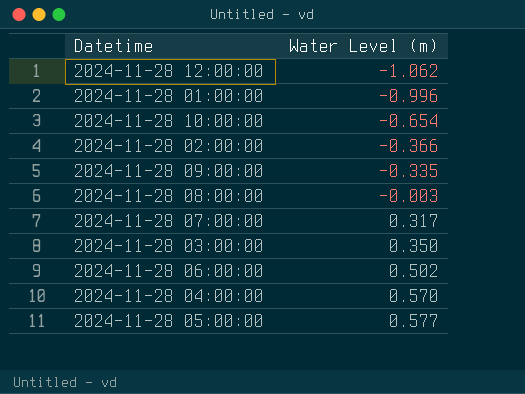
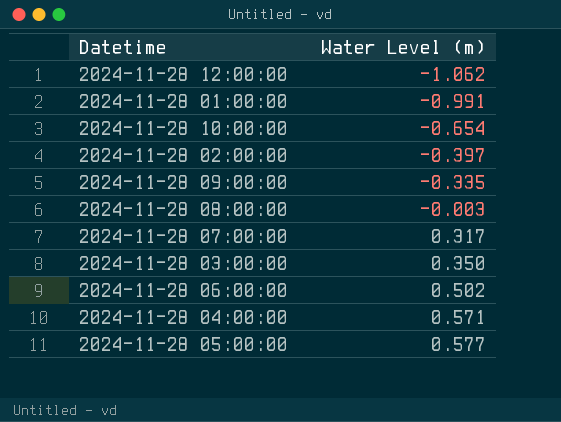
2024-11-28 01:00:00 | Water Level (m): -0.996 -> -0.991
2024-11-28 02:00:00 | Water Level (m): -0.366 -> -0.397
2024-11-28 04:00:00 | Water Level (m): 0.570 -> 0.571

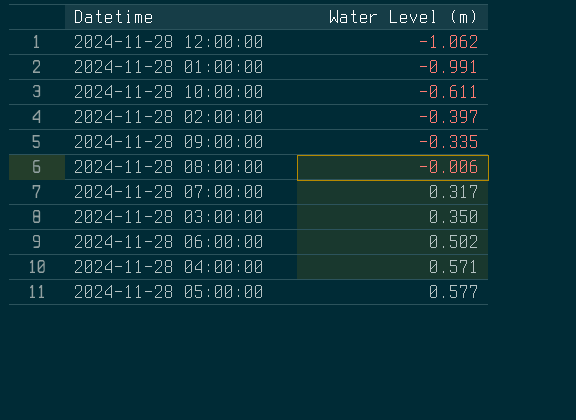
2024-11-28 10:00:00 | Water Level (m): -0.654 -> -0.611
2024-11-28 08:00:00 | Water Level (m): -0.003 -> -0.006

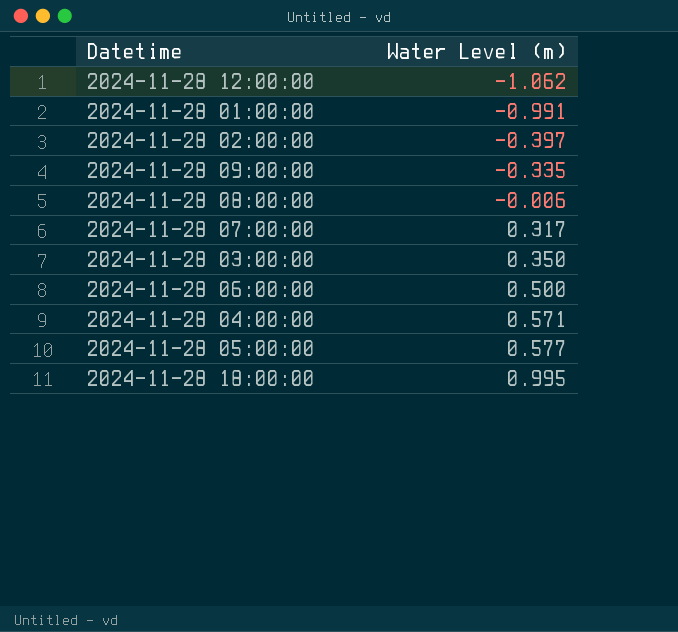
row 2024-11-28 10:00:00: -0.611 -> none
2024-11-28 06:00:00 | Water Level (m): 0.502 -> 0.500
row 2024-11-28 18:00:00: none -> 0.995

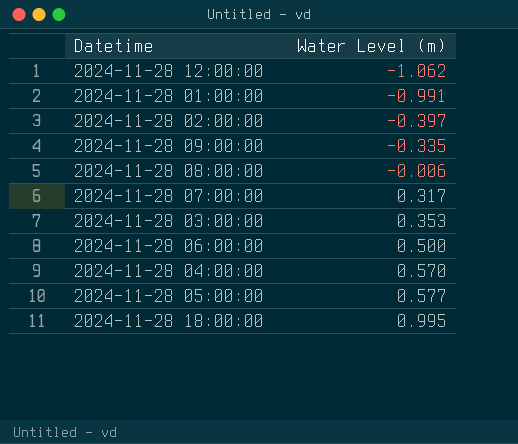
2024-11-28 03:00:00 | Water Level (m): 0.350 -> 0.353
2024-11-28 04:00:00 | Water Level (m): 0.571 -> 0.570

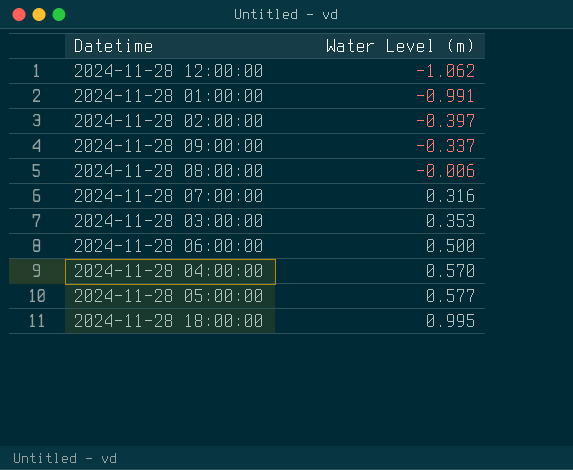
2024-11-28 09:00:00 | Water Level (m): -0.335 -> -0.337
2024-11-28 07:00:00 | Water Level (m): 0.317 -> 0.316

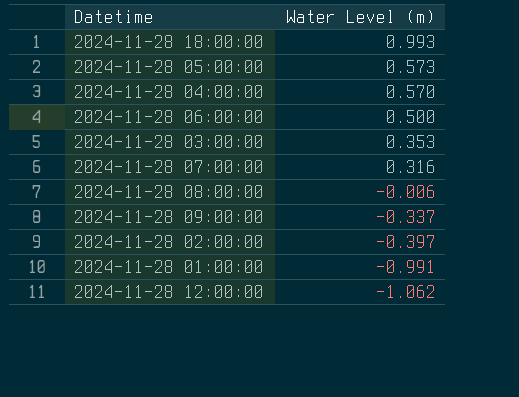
row order: Water Level (m) ascending -> Water Level (m) descending
2024-11-28 18:00:00 | Water Level (m): 0.995 -> 0.993
2024-11-28 05:00:00 | Water Level (m): 0.577 -> 0.573

